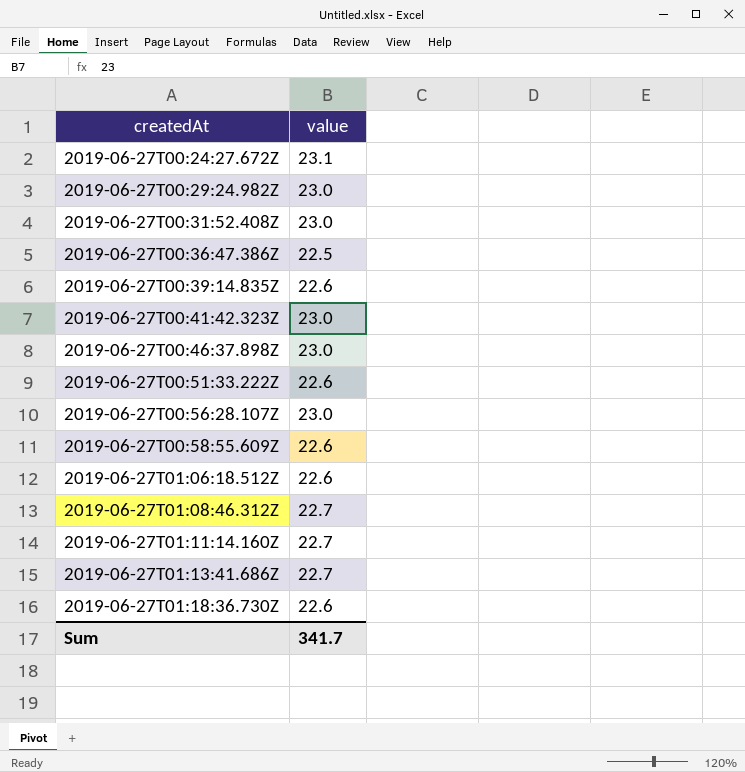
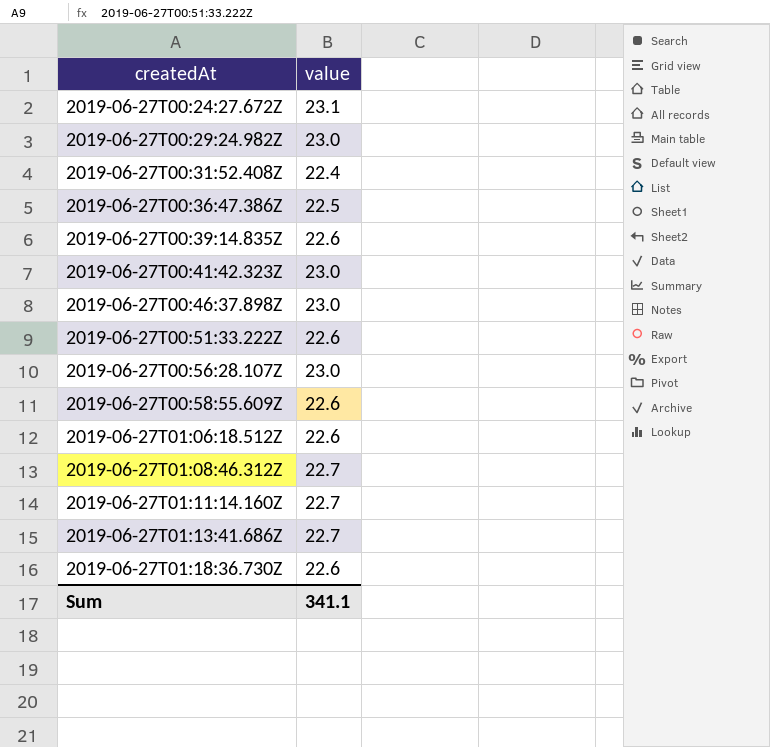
2019-06-27T00:31:52.408Z | value: 23.0 -> 22.4
Sum | value: 341.7 -> 341.1

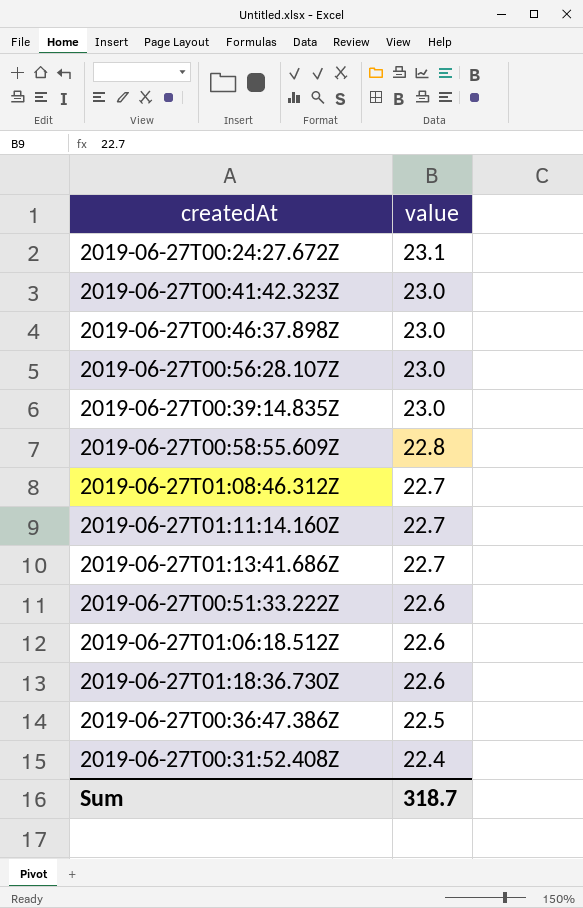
row order: createdAt ascending -> value descending
row 2019-06-27T00:29:24.982Z: 23.0 -> none
2019-06-27T00:39:14.835Z | value: 22.6 -> 23.0
2019-06-27T00:58:55.609Z | value: 22.6 -> 22.8
Sum | value: 341.1 -> 318.7

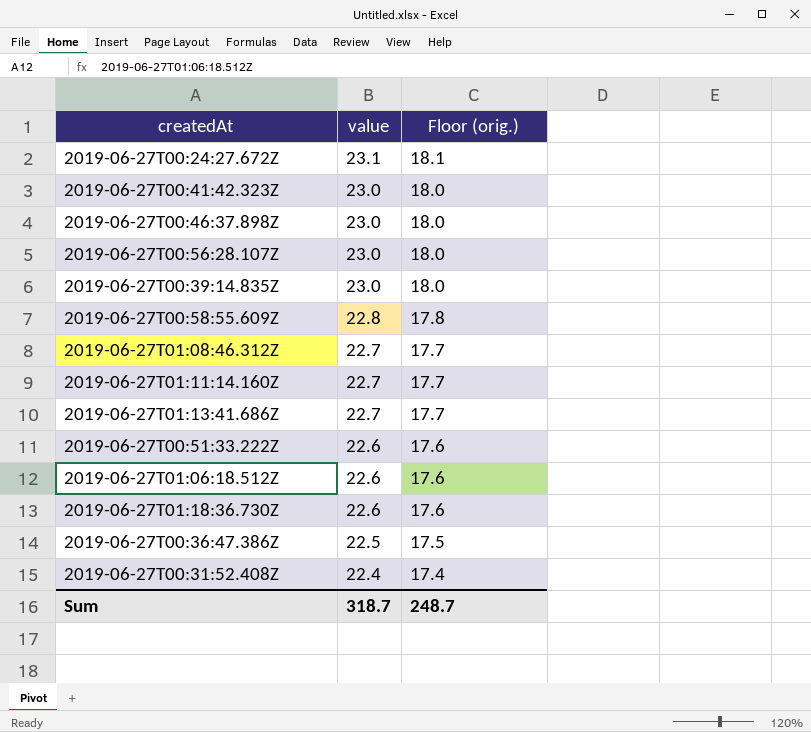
column Floor (orig.) | formula: none -> [value] - 5

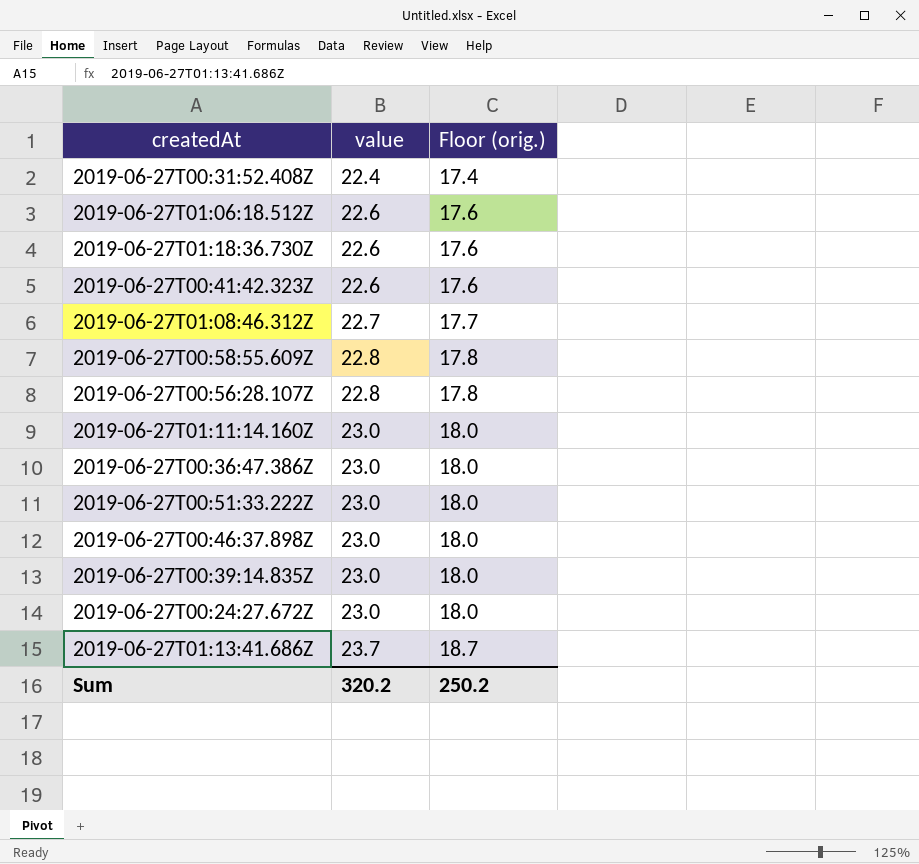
row order: value descending -> value ascending
2019-06-27T00:41:42.323Z | value: 23.0 -> 22.6
2019-06-27T00:41:42.323Z | Floor (orig.): 18.0 -> 17.6
2019-06-27T00:56:28.107Z | value: 23.0 -> 22.8
2019-06-27T00:56:28.107Z | Floor (orig.): 18.0 -> 17.8
2019-06-27T01:11:14.160Z | value: 22.7 -> 23.0
2019-06-27T01:11:14.160Z | Floor (orig.): 17.7 -> 18.0
2019-06-27T00:36:47.386Z | value: 22.5 -> 23.0
2019-06-27T00:36:47.386Z | Floor (orig.): 17.5 -> 18.0
2019-06-27T00:51:33.222Z | value: 22.6 -> 23.0
2019-06-27T00:51:33.222Z | Floor (orig.): 17.6 -> 18.0
2019-06-27T00:24:27.672Z | value: 23.1 -> 23.0
2019-06-27T00:24:27.672Z | Floor (orig.): 18.1 -> 18.0
2019-06-27T01:13:41.686Z | value: 22.7 -> 23.7
2019-06-27T01:13:41.686Z | Floor (orig.): 17.7 -> 18.7
Sum | value: 318.7 -> 320.2
Sum | Floor (orig.): 248.7 -> 250.2

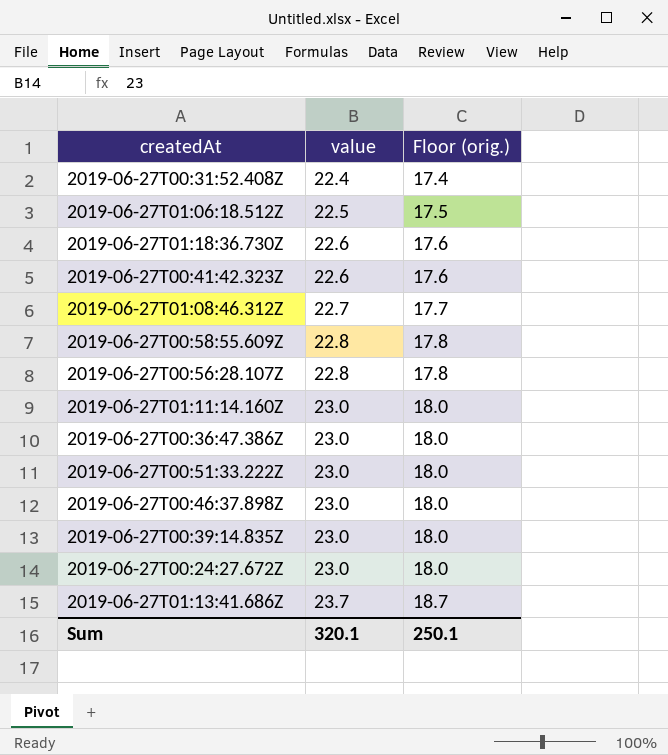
2019-06-27T01:06:18.512Z | value: 22.6 -> 22.5
2019-06-27T01:06:18.512Z | Floor (orig.): 17.6 -> 17.5
Sum | value: 320.2 -> 320.1
Sum | Floor (orig.): 250.2 -> 250.1

